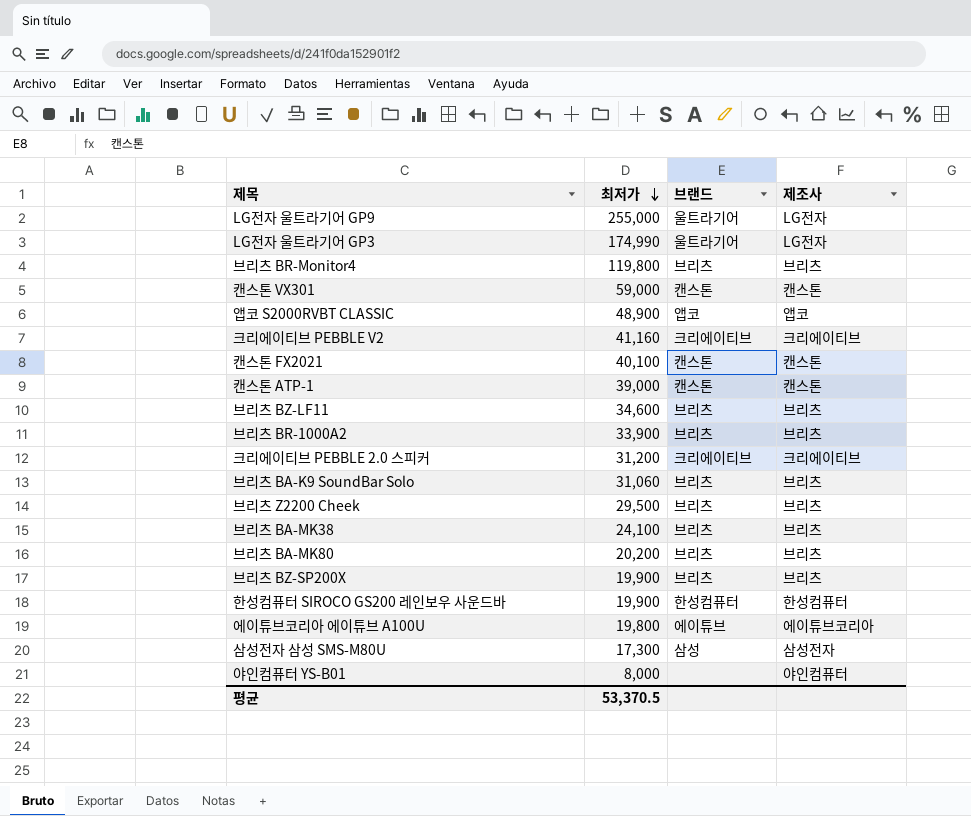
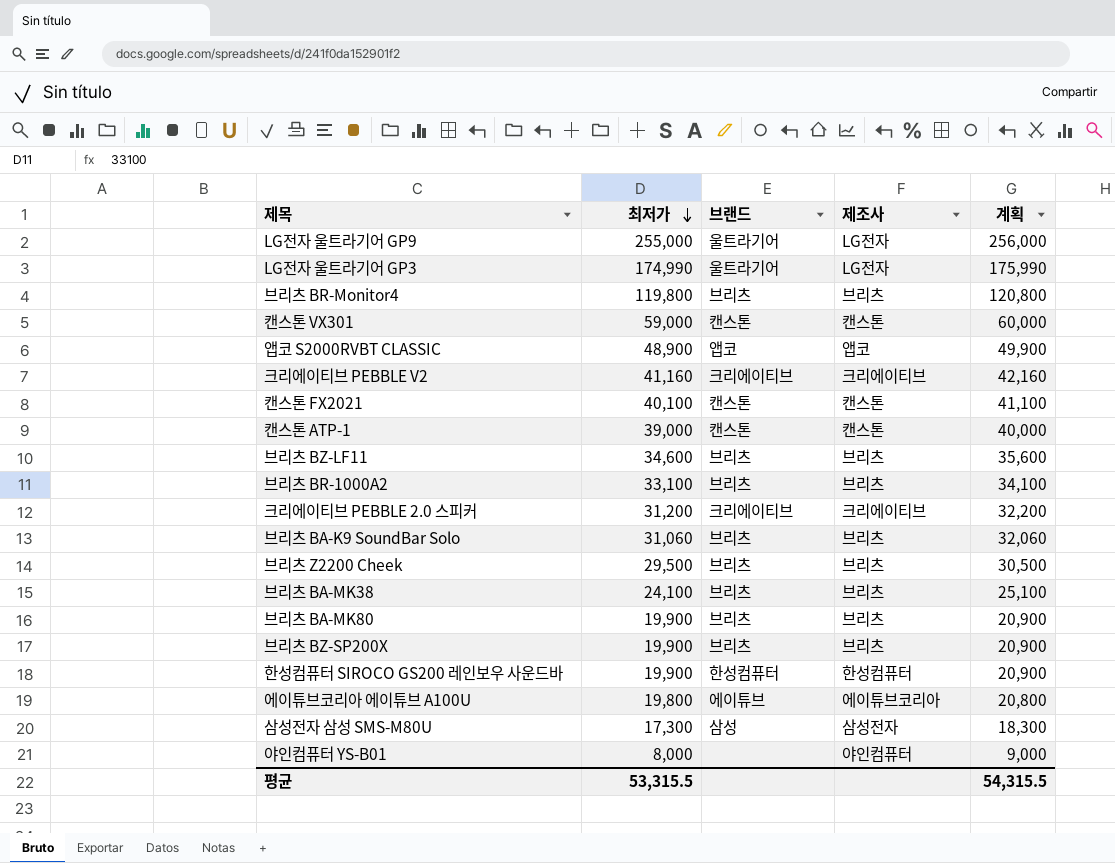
column 계획 | formula: none -> [최저가] + 1000
브리츠 BR-1000A2 | 최저가: 33,900 -> 33,100
브리츠 BA-MK80 | 최저가: 20,200 -> 19,900
평균 | 최저가: 53,370.5 -> 53,315.5

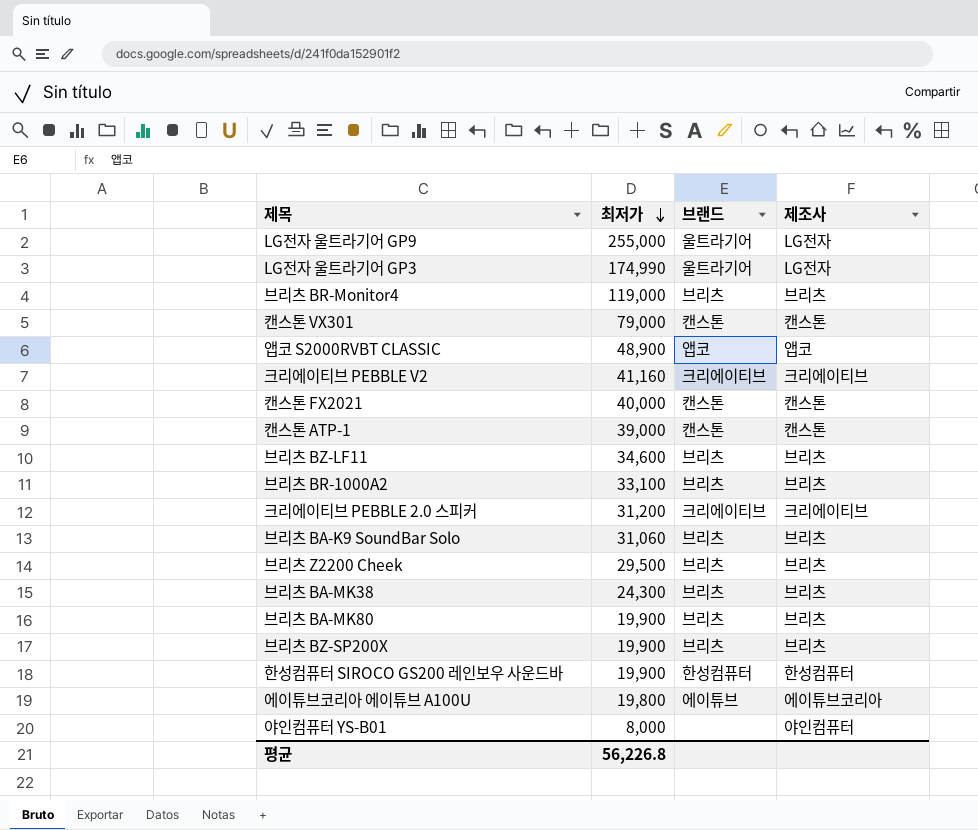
column 계획 | formula: [최저가] + 1000 -> none
row 삼성전자 삼성 SMS-M80U: 17,300 | 삼성 | 삼성전자 | 18,300 -> none
브리츠 BR-Monitor4 | 최저가: 119,800 -> 119,000
캔스톤 VX301 | 최저가: 59,000 -> 79,000
캔스톤 FX2021 | 최저가: 40,100 -> 40,000
브리츠 BA-MK38 | 최저가: 24,100 -> 24,300
평균 | 최저가: 53,315.5 -> 56,226.8

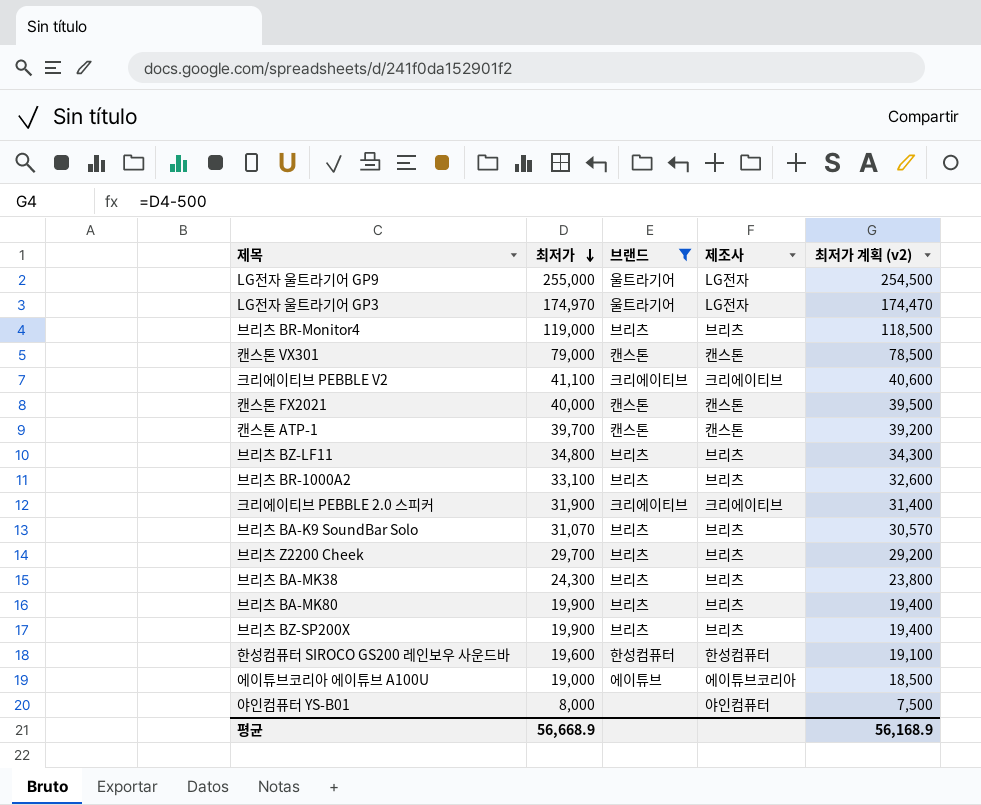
filter: none -> 브랜드 != 앱코
column 최저가 계획 (v2) | formula: none -> [최저가] - 500
LG전자 울트라기어 GP3 | 최저가: 174,990 -> 174,970
크리에이티브 PEBBLE V2 | 최저가: 41,160 -> 41,100
캔스톤 ATP-1 | 최저가: 39,000 -> 39,700
브리츠 BZ-LF11 | 최저가: 34,600 -> 34,800
크리에이티브 PEBBLE 2.0 스피커 | 최저가: 31,200 -> 31,900
브리츠 BA-K9 SoundBar Solo | 최저가: 31,060 -> 31,070
브리츠 Z2200 Cheek | 최저가: 29,500 -> 29,700
한성컴퓨터 SIROCO GS200 레인보우 사운드바 | 최저가: 19,900 -> 19,600
에이튜브코리아 에이튜브 A100U | 최저가: 19,800 -> 19,000
평균 | 최저가: 56,226.8 -> 56,668.9

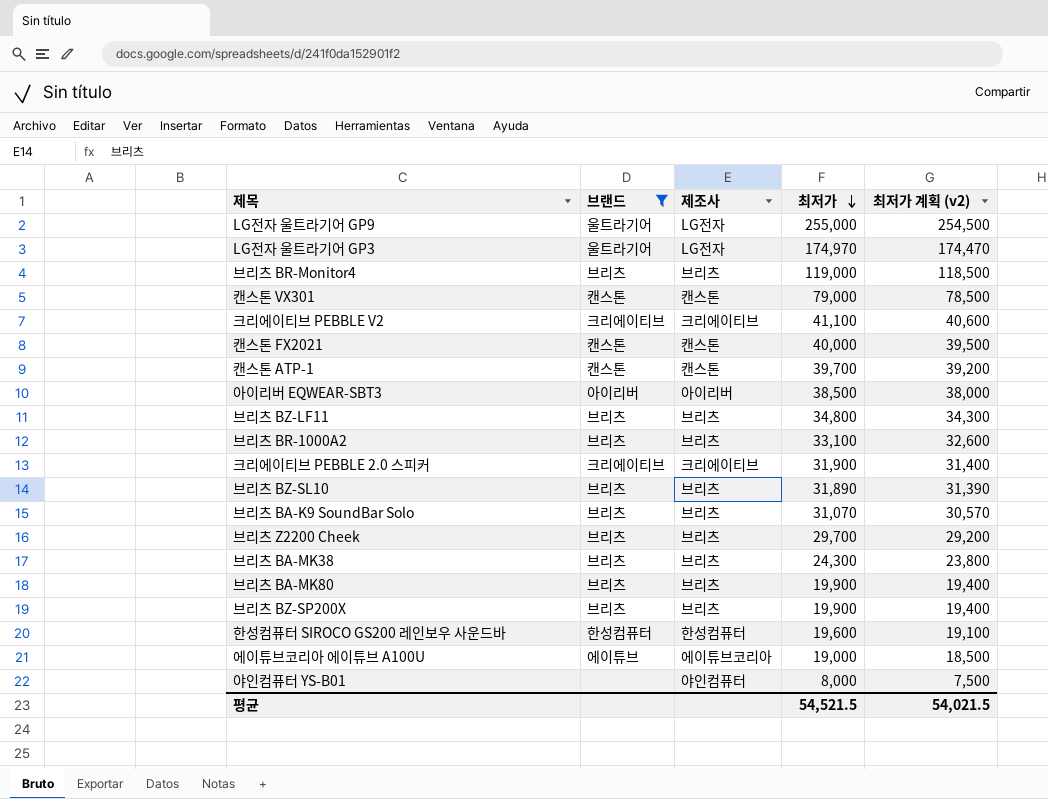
column 최저가 | position: 2 -> 4
row 아이리버 EQWEAR-SBT3: none -> 아이리버 | 아이리버 | 38,500 | 38,000
row 브리츠 BZ-SL10: none -> 브리츠 | 브리츠 | 31,890 | 31,390
평균 | 최저가: 56,668.9 -> 54,521.5
평균 | 최저가 계획 (v2): 56,168.9 -> 54,021.5

